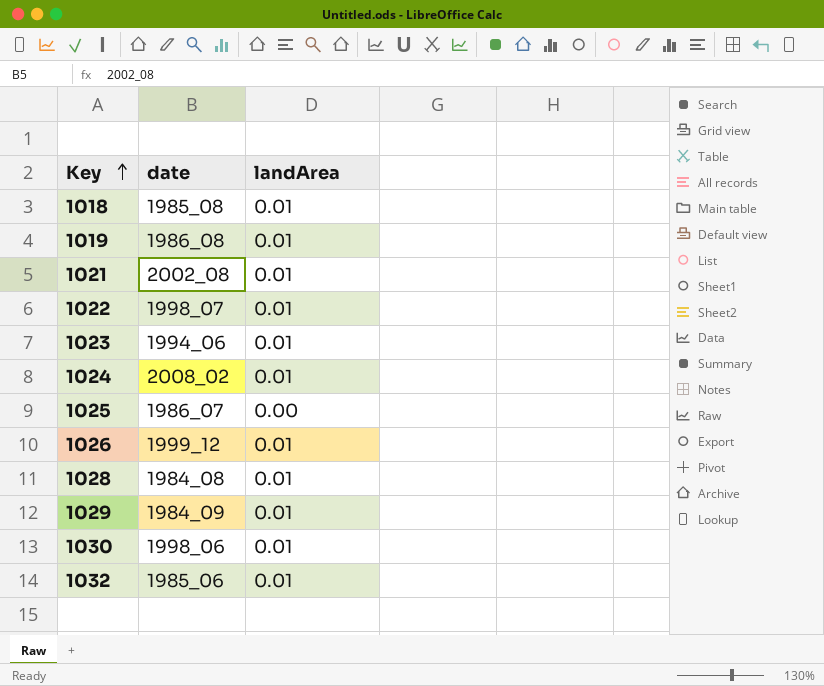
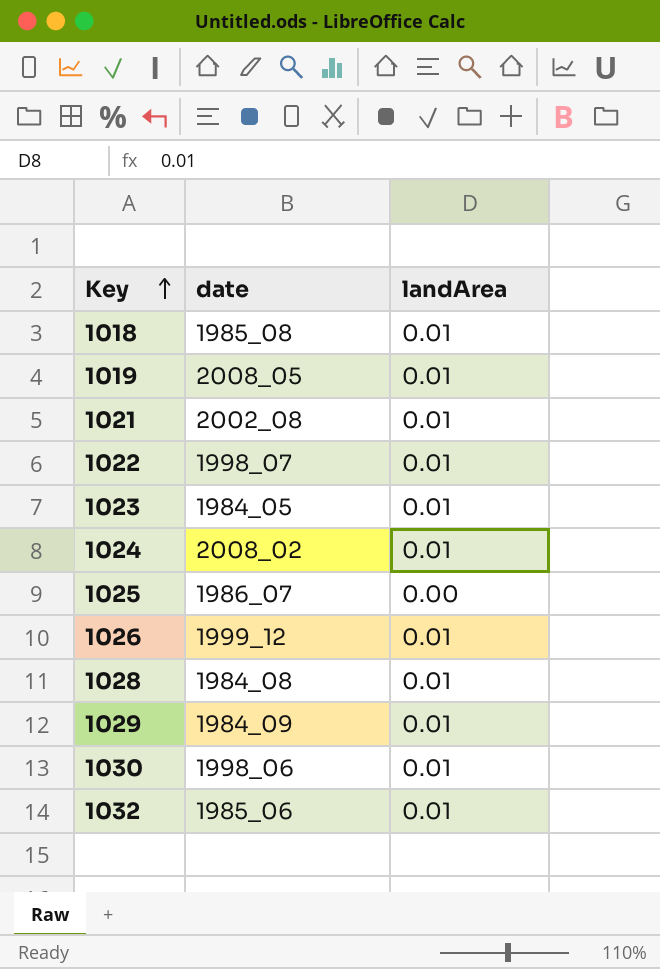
1019 | date: 1986_08 -> 2008_05
1023 | date: 1994_06 -> 1984_05

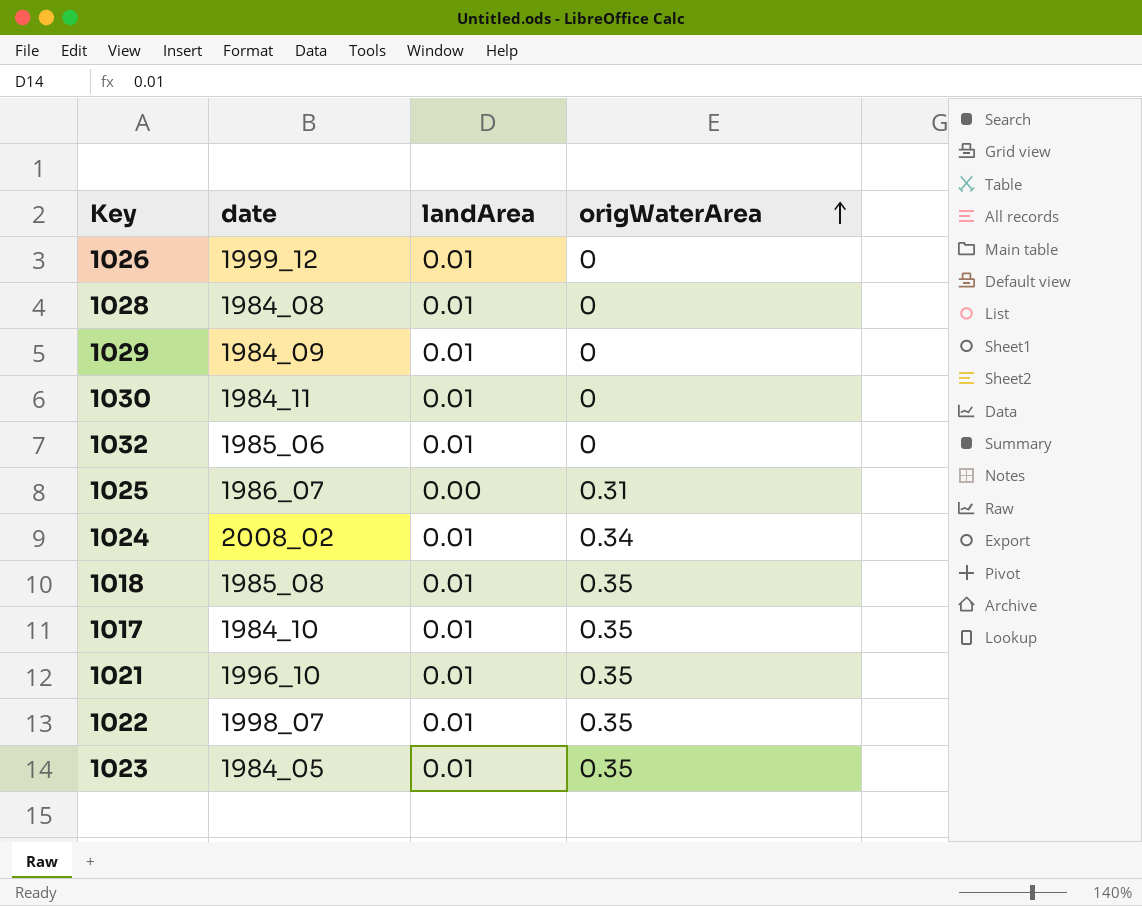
row order: Key ascending -> origWaterArea ascending
column origWaterArea | position: none -> 4
row 1019: 2008_05 | 0.01 -> none
1030 | date: 1998_06 -> 1984_11
row 1017: none -> 1984_10 | 0.01 | 0.35
1021 | date: 2002_08 -> 1996_10

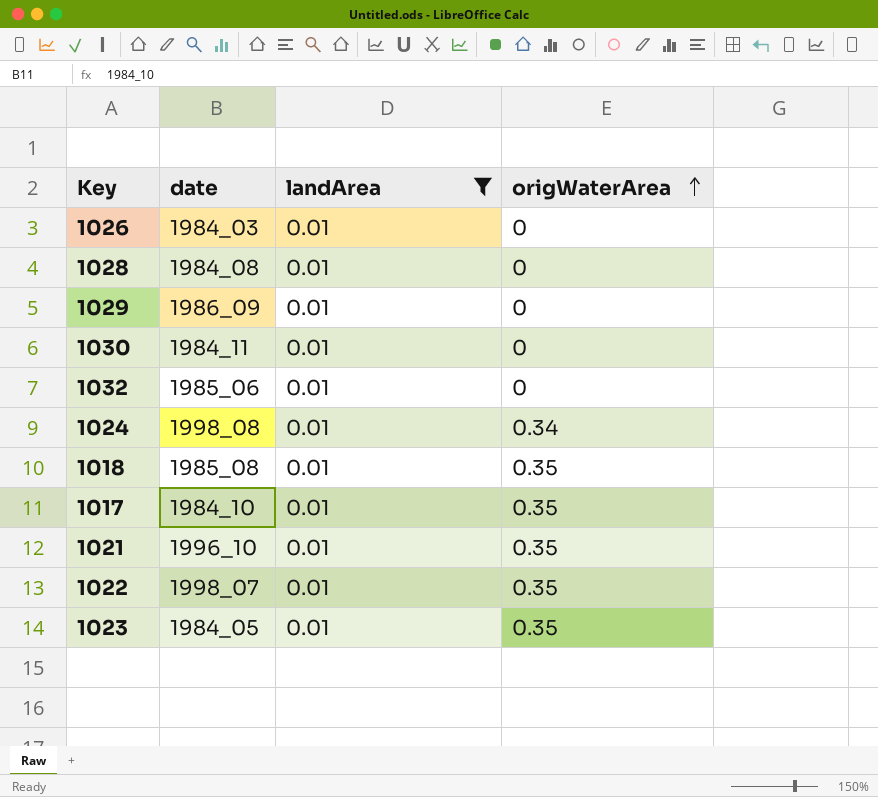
filter: none -> landArea = 0.01
1026 | date: 1999_12 -> 1984_03
1029 | date: 1984_09 -> 1986_09
1024 | date: 2008_02 -> 1998_08

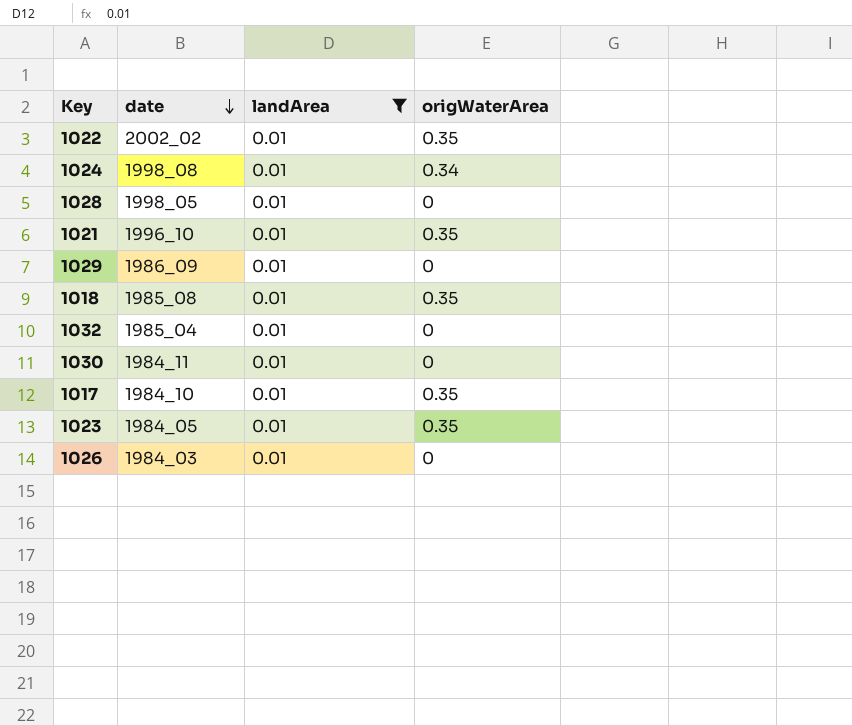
row order: origWaterArea ascending -> date descending
1022 | date: 1998_07 -> 2002_02
1028 | date: 1984_08 -> 1998_05
1032 | date: 1985_06 -> 1985_04

